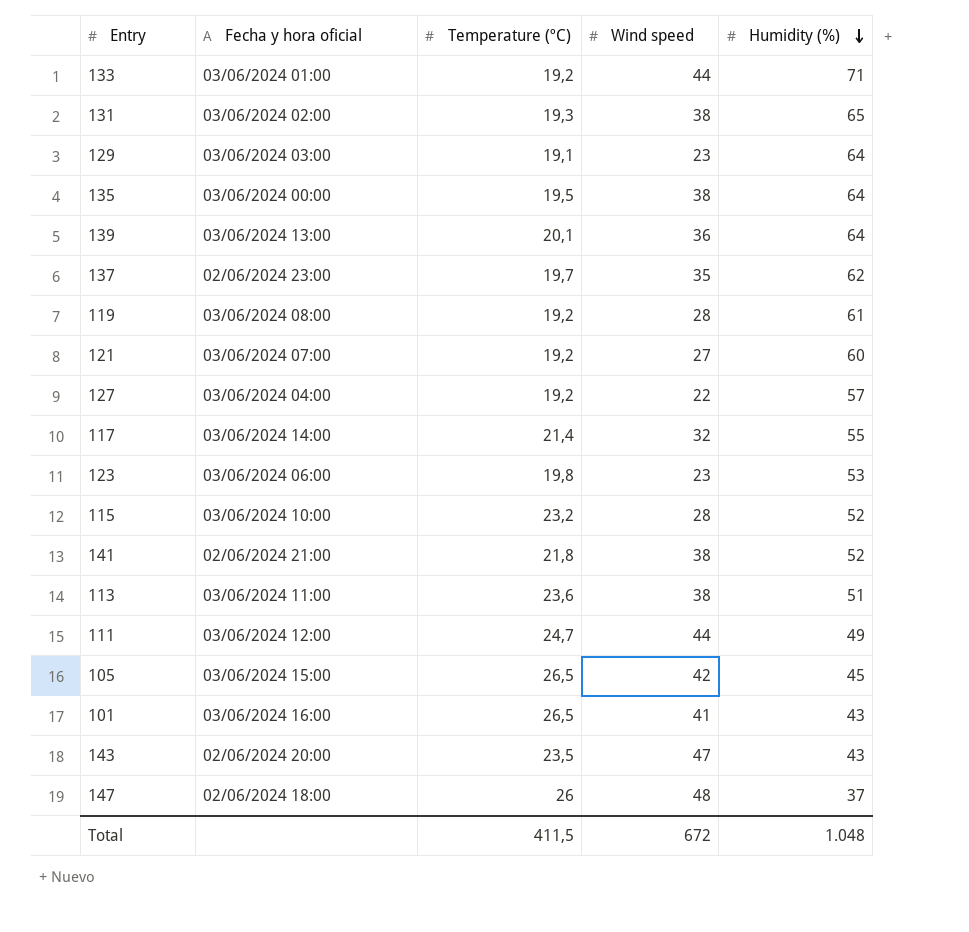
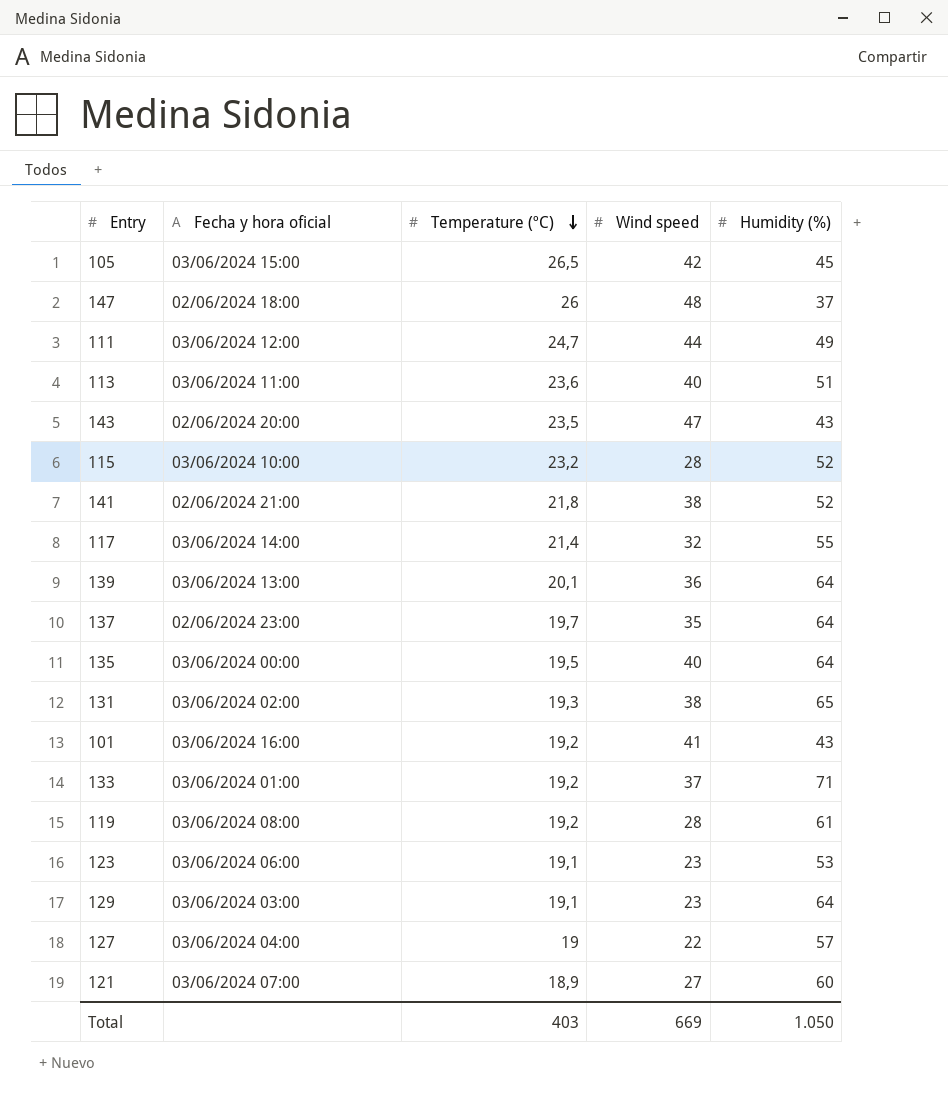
row order: Humidity (%) descending -> Temperature (ºC) descending
113 | Wind speed: 38 -> 40
137 | Humidity (%): 62 -> 64
135 | Wind speed: 38 -> 40
101 | Temperature (ºC): 26,5 -> 19,2
133 | Wind speed: 44 -> 37
123 | Temperature (ºC): 19,8 -> 19,1
127 | Temperature (ºC): 19,2 -> 19
121 | Temperature (ºC): 19,2 -> 18,9
Total | Temperature (ºC): 411,5 -> 403
Total | Wind speed: 672 -> 669
Total | Humidity (%): 1.048 -> 1.050

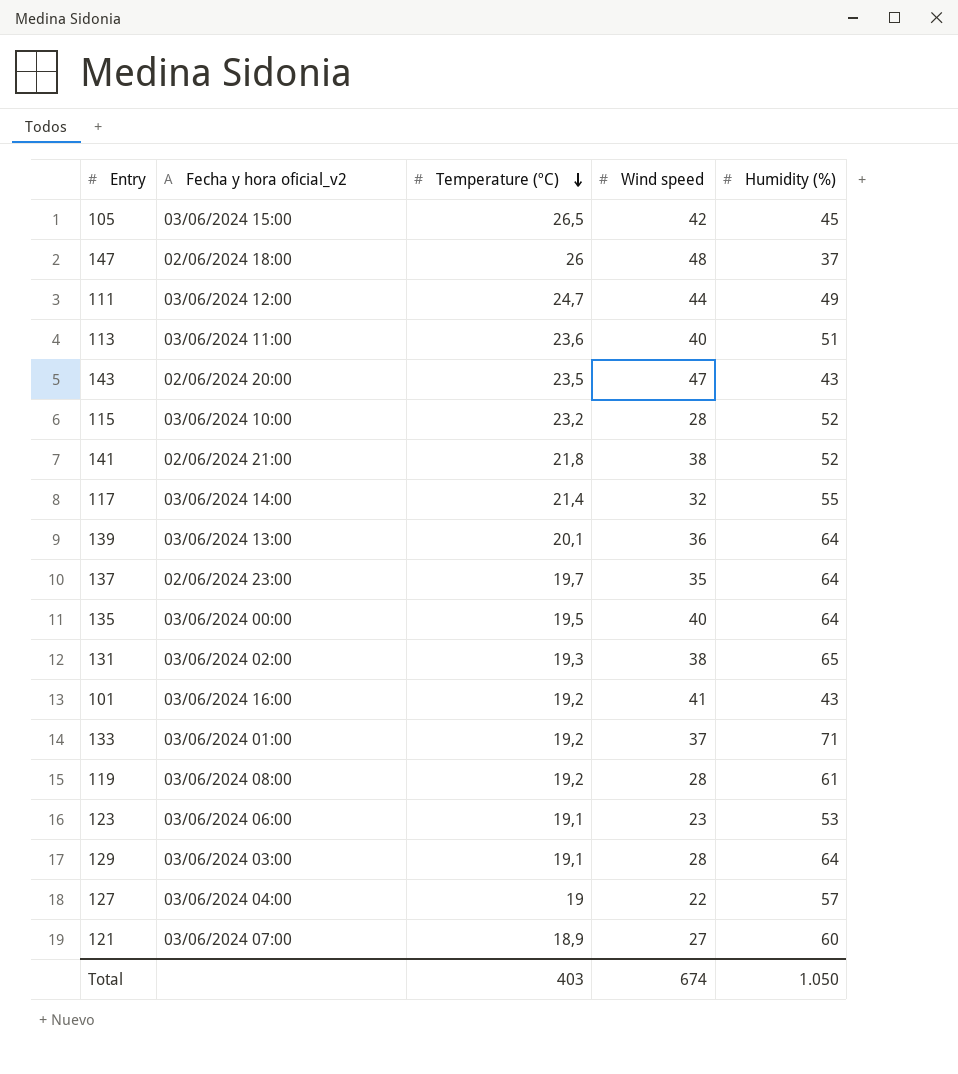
column name: Fecha y hora oficial -> Fecha y hora oficial_v2
129 | Wind speed: 23 -> 28
Total | Wind speed: 669 -> 674

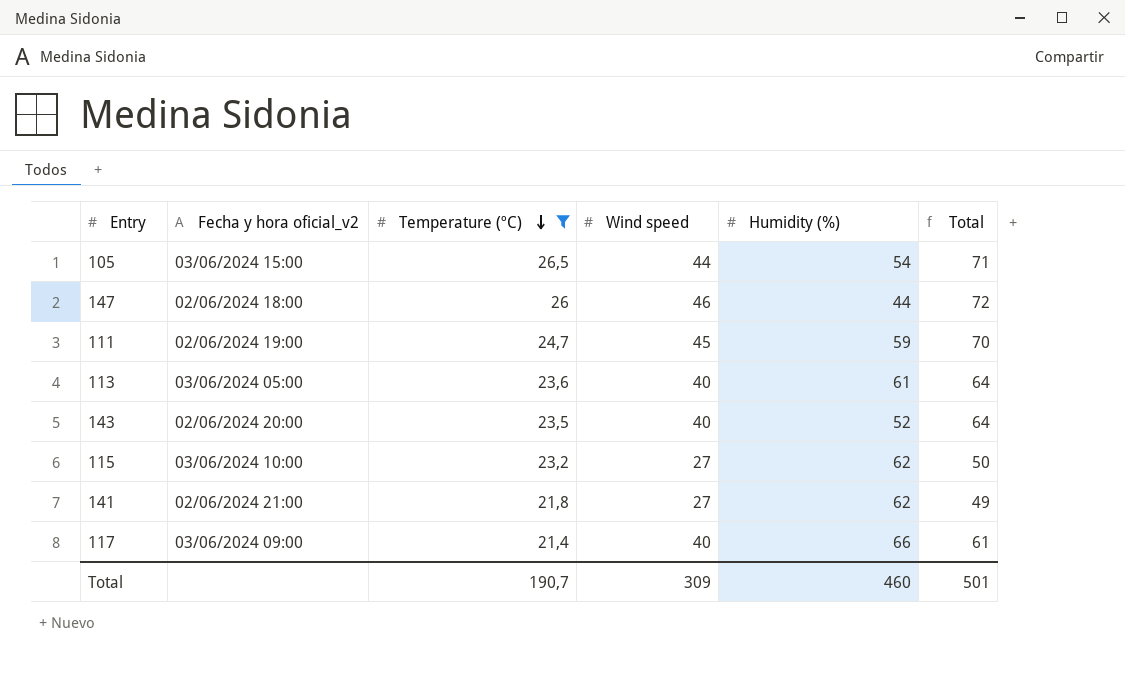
filter: none -> Temperature (ºC) >= 21,4
column Total | formula: none -> [Temperature (ºC)] + [Wind speed]
105 | Wind speed: 42 -> 44
105 | Humidity (%): 45 -> 54
147 | Wind speed: 48 -> 46
147 | Humidity (%): 37 -> 44
111 | Fecha y hora oficial_v2: 03/06/2024 12:00 -> 02/06/2024 19:00
111 | Wind speed: 44 -> 45
111 | Humidity (%): 49 -> 59
113 | Fecha y hora oficial_v2: 03/06/2024 11:00 -> 03/06/2024 05:00
113 | Humidity (%): 51 -> 61
143 | Wind speed: 47 -> 40
143 | Humidity (%): 43 -> 52
115 | Wind speed: 28 -> 27
115 | Humidity (%): 52 -> 62
141 | Wind speed: 38 -> 27
141 | Humidity (%): 52 -> 62
117 | Fecha y hora oficial_v2: 03/06/2024 14:00 -> 03/06/2024 09:00
117 | Wind speed: 32 -> 40
117 | Humidity (%): 55 -> 66
Total | Temperature (ºC): 403 -> 190,7
Total | Wind speed: 674 -> 309
Total | Humidity (%): 1.050 -> 460

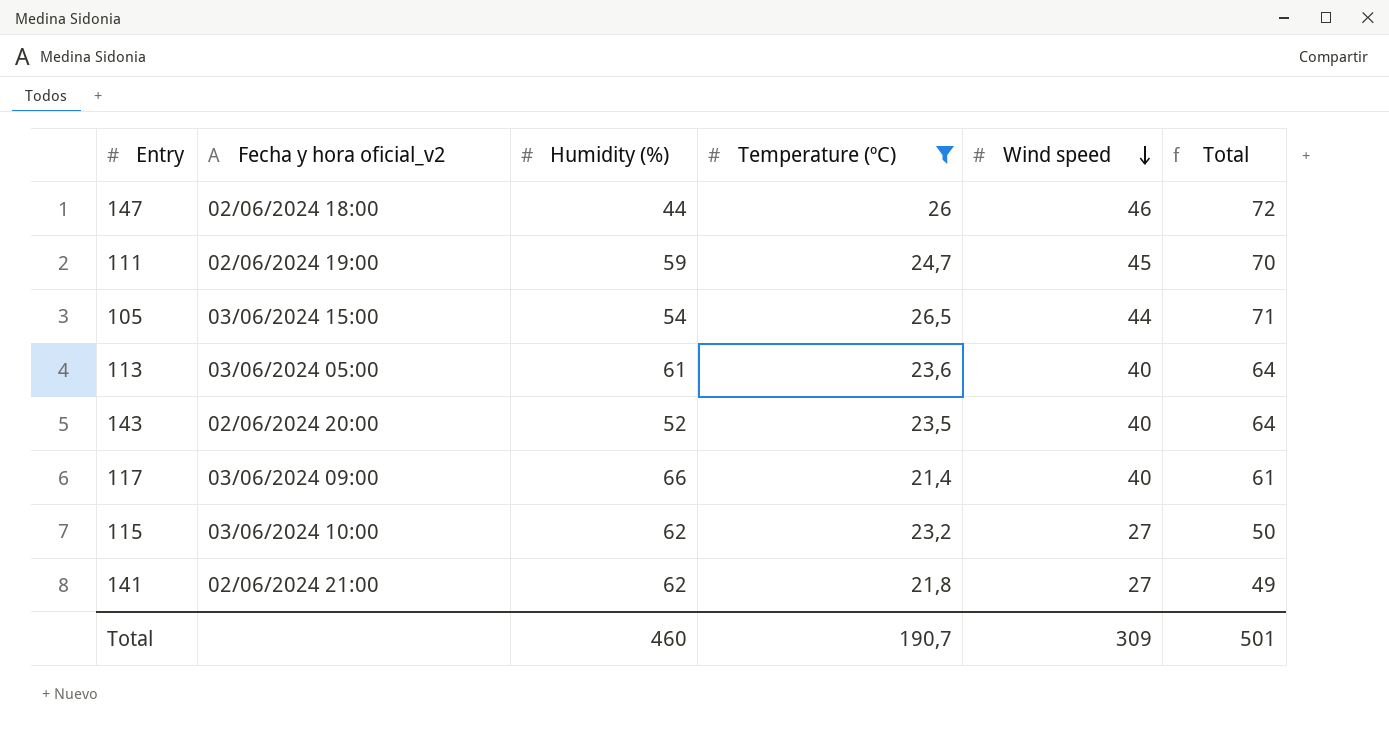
row order: Temperature (ºC) descending -> Wind speed descending
column Humidity (%) | position: 5 -> 3

